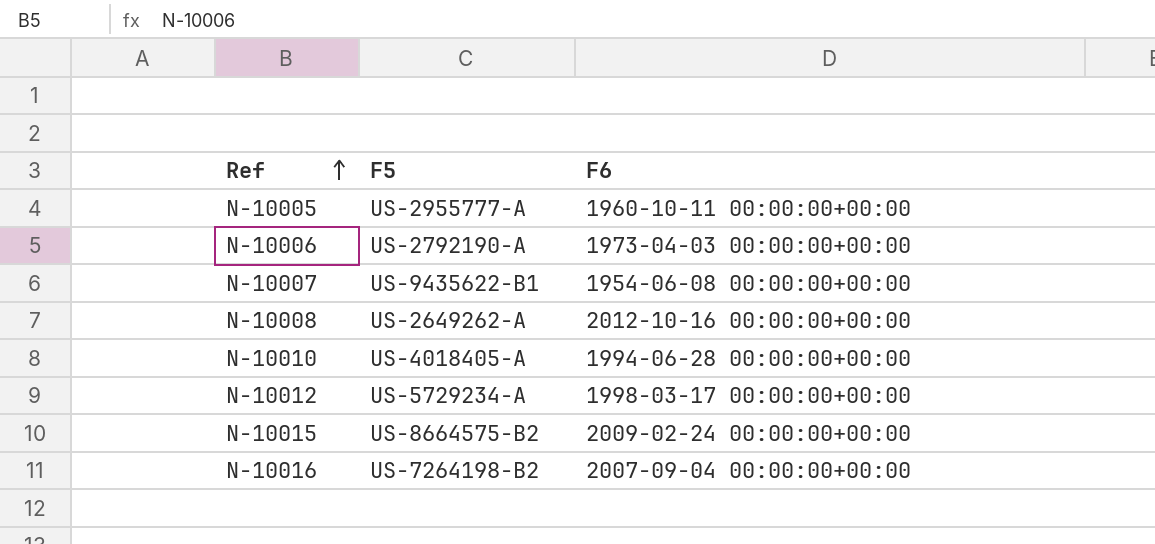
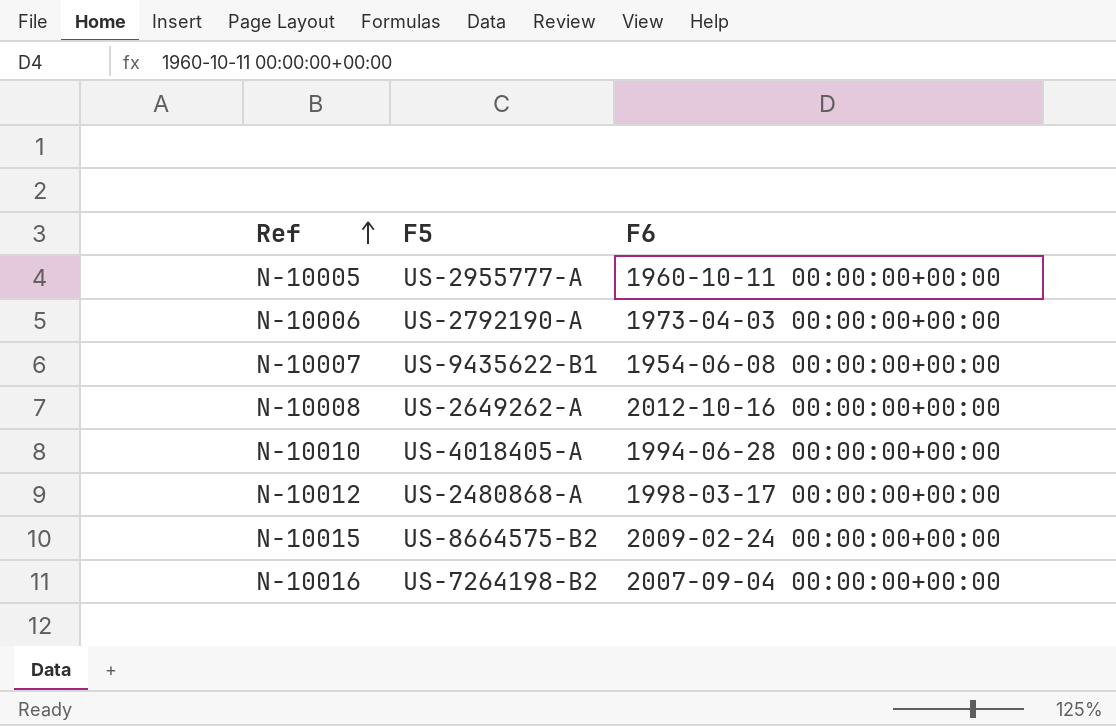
N-10012 | F5: US-5729234-A -> US-2480868-A

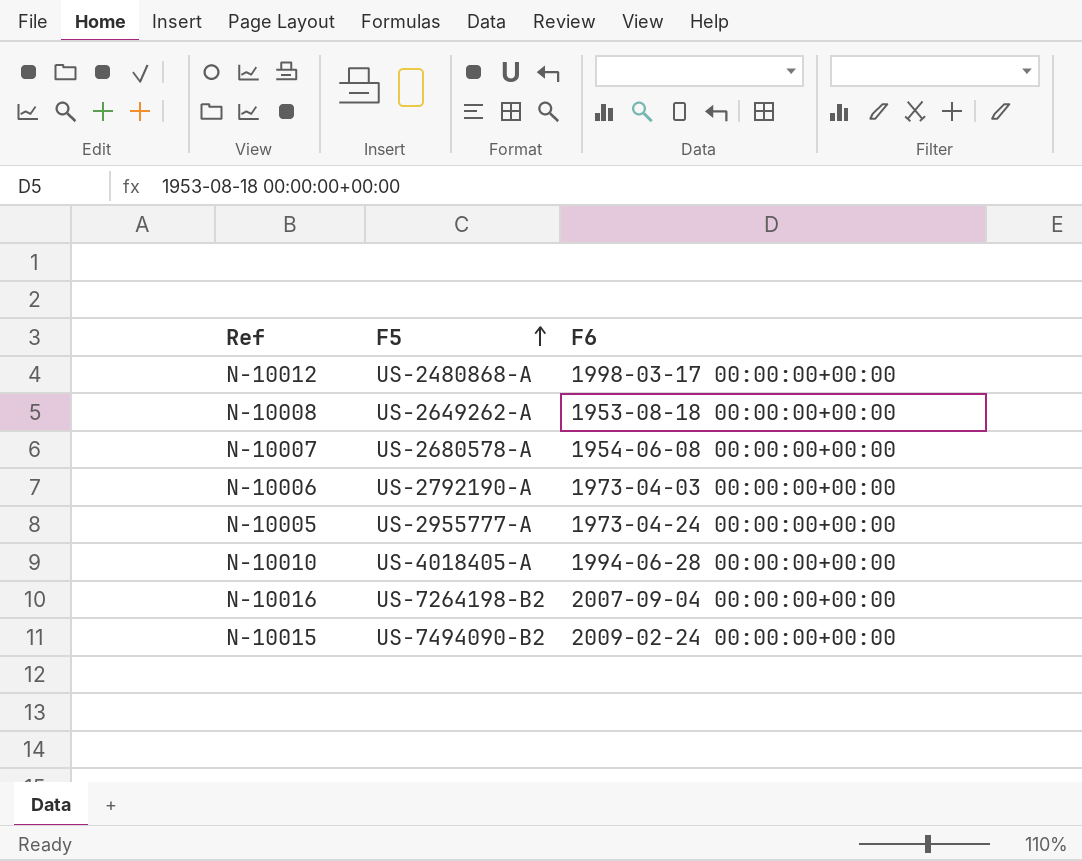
row order: Ref ascending -> F5 ascending
N-10008 | F6: 2012-10-16 00:00:00+00:00 -> 1953-08-18 00:00:00+00:00
N-10007 | F5: US-9435622-B1 -> US-2680578-A
N-10005 | F6: 1960-10-11 00:00:00+00:00 -> 1973-04-24 00:00:00+00:00
N-10015 | F5: US-8664575-B2 -> US-7494090-B2

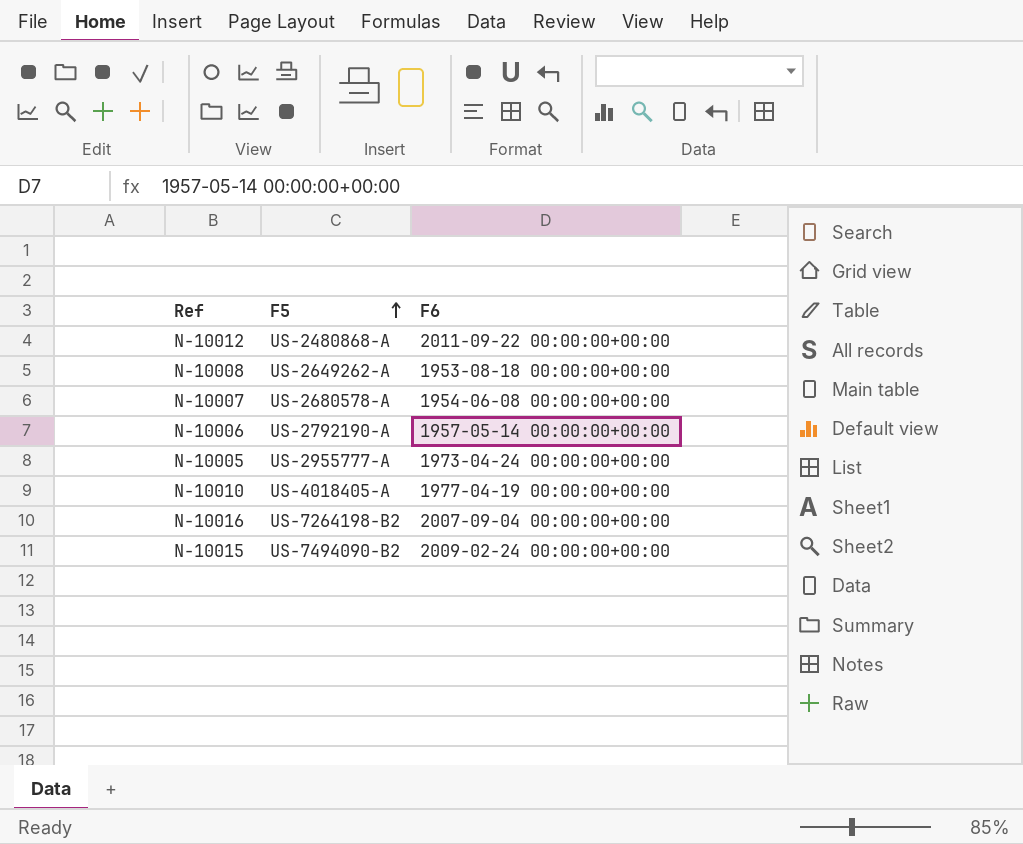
N-10012 | F6: 1998-03-17 00:00:00+00:00 -> 2011-09-22 00:00:00+00:00
N-10006 | F6: 1973-04-03 00:00:00+00:00 -> 1957-05-14 00:00:00+00:00
N-10010 | F6: 1994-06-28 00:00:00+00:00 -> 1977-04-19 00:00:00+00:00

